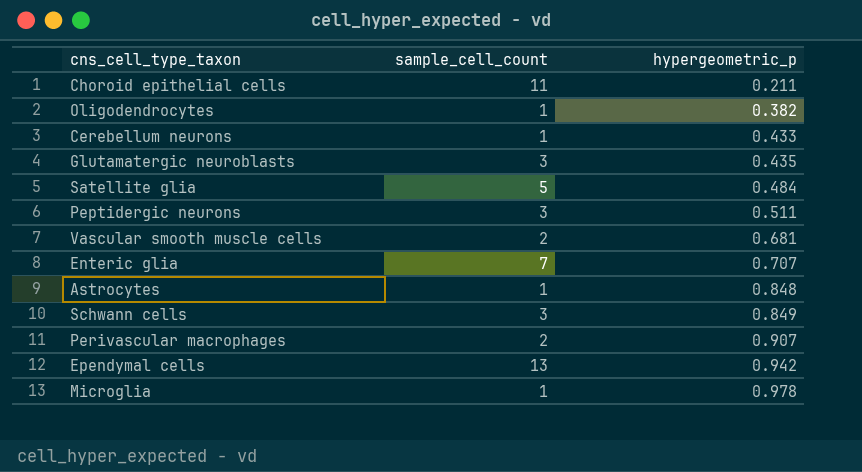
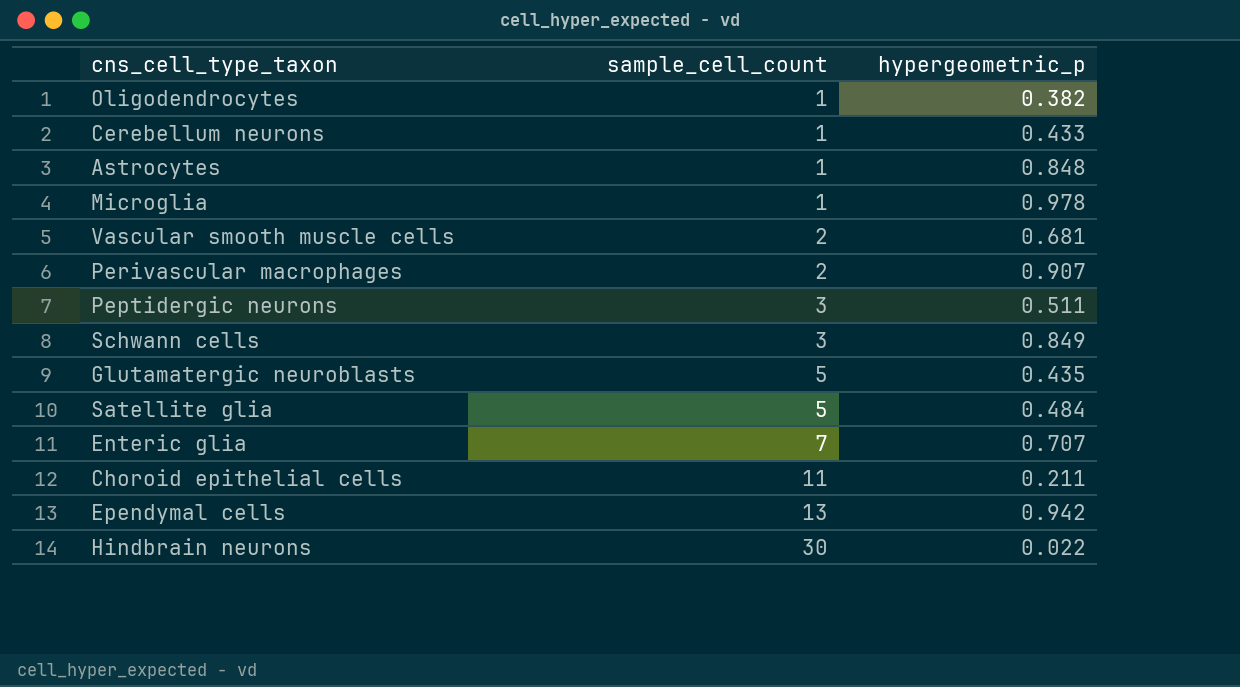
row order: hypergeometric_p ascending -> sample_cell_count ascending
Glutamatergic neuroblasts | sample_cell_count: 3 -> 5
row Hindbrain neurons: none -> 30 | 0.022

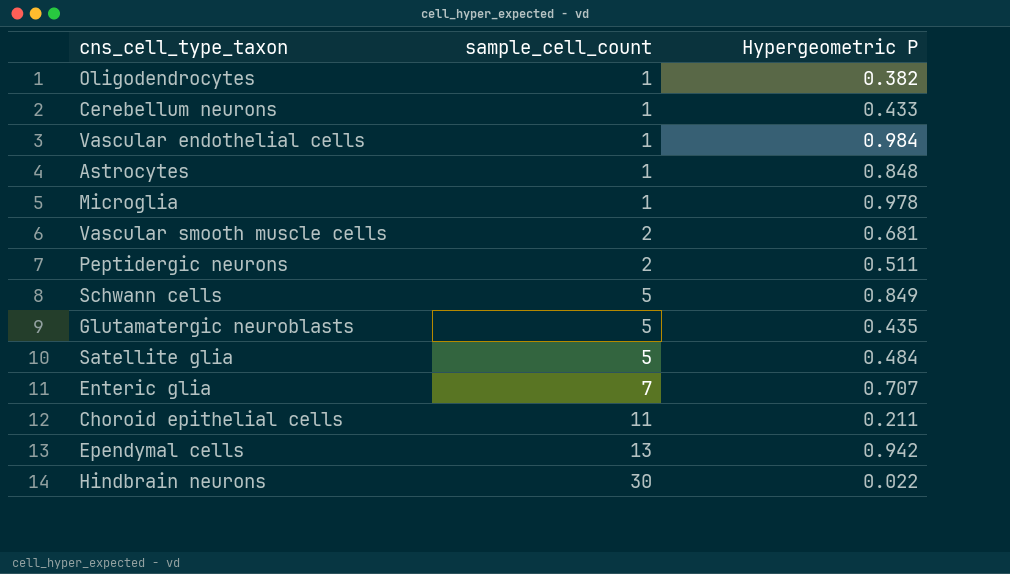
column name: hypergeometric_p -> Hypergeometric P
row Perivascular macrophages: 2 | 0.907 -> none
row Vascular endothelial cells: none -> 1 | 0.984
Peptidergic neurons | sample_cell_count: 3 -> 2
Schwann cells | sample_cell_count: 3 -> 5

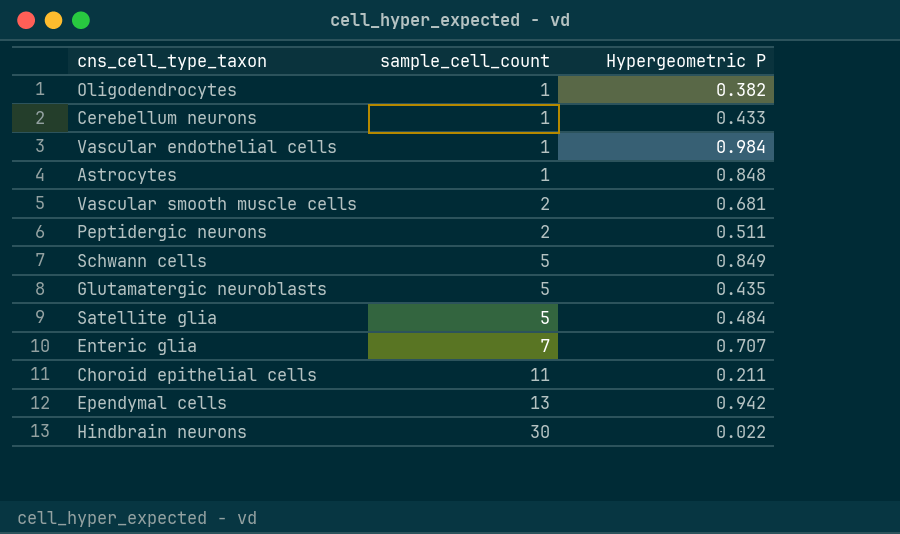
row Microglia: 1 | 0.978 -> none

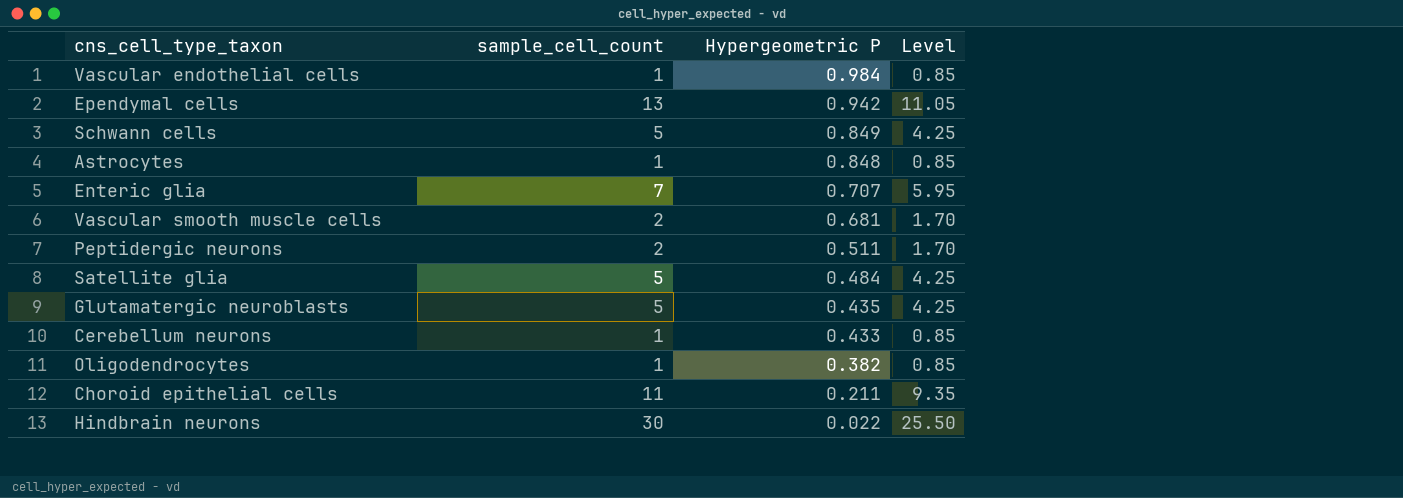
row order: sample_cell_count ascending -> Hypergeometric P descending
column Level | formula: none -> [sample_cell_count] * 0.85

